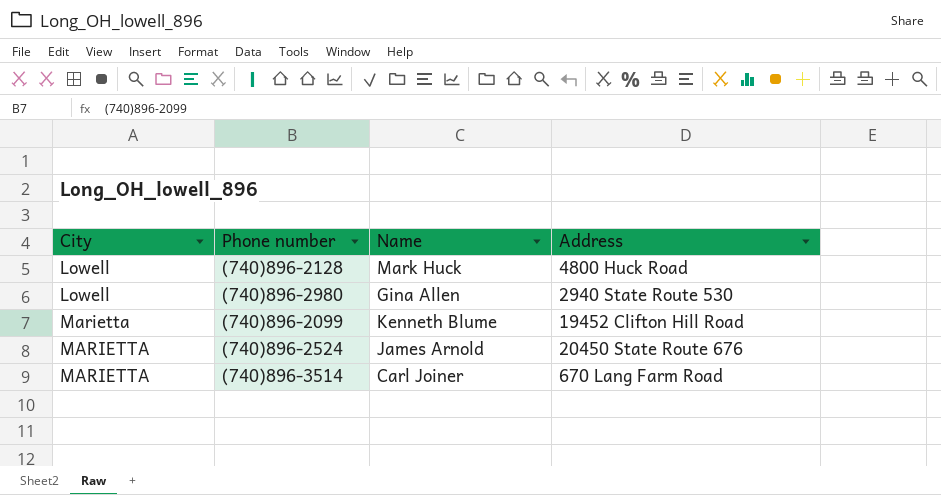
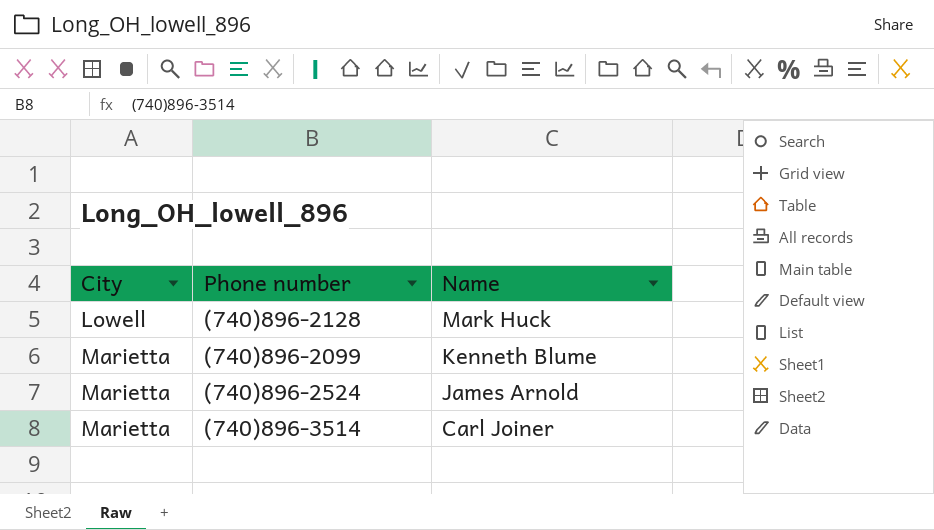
column Address | position: 4 -> none
row (740)896-2980: Lowell | Gina Allen | 2940 State Route 530 -> none
(740)896-2524 | City: MARIETTA -> Marietta
(740)896-3514 | City: MARIETTA -> Marietta

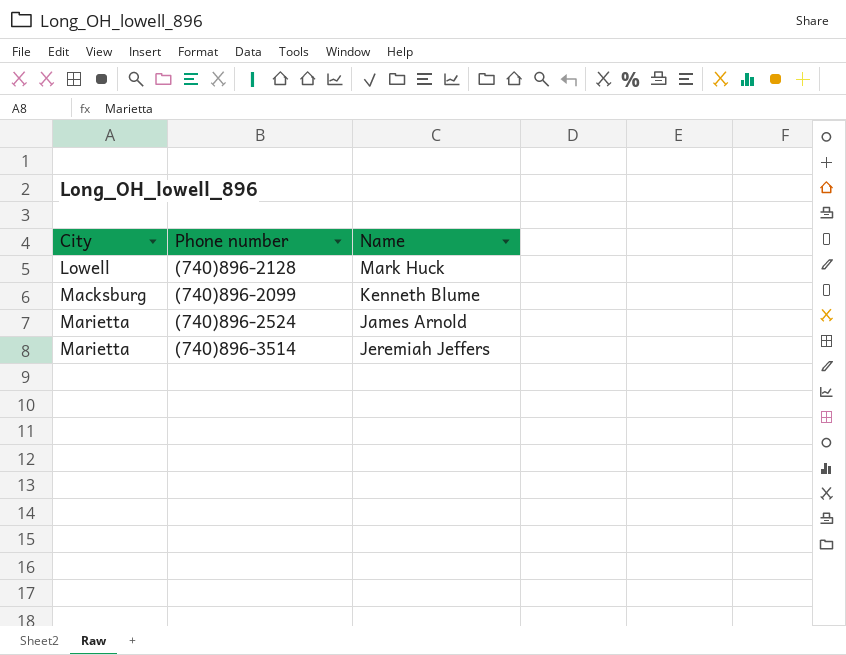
(740)896-2099 | City: Marietta -> Macksburg
(740)896-3514 | Name: Carl Joiner -> Jeremiah Jeffers

